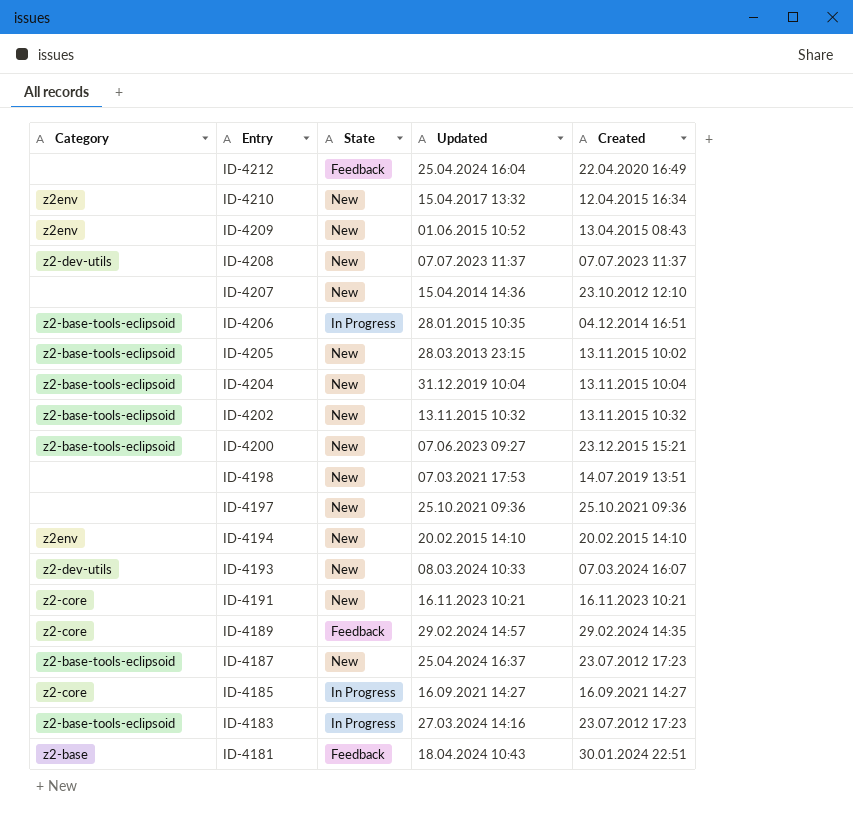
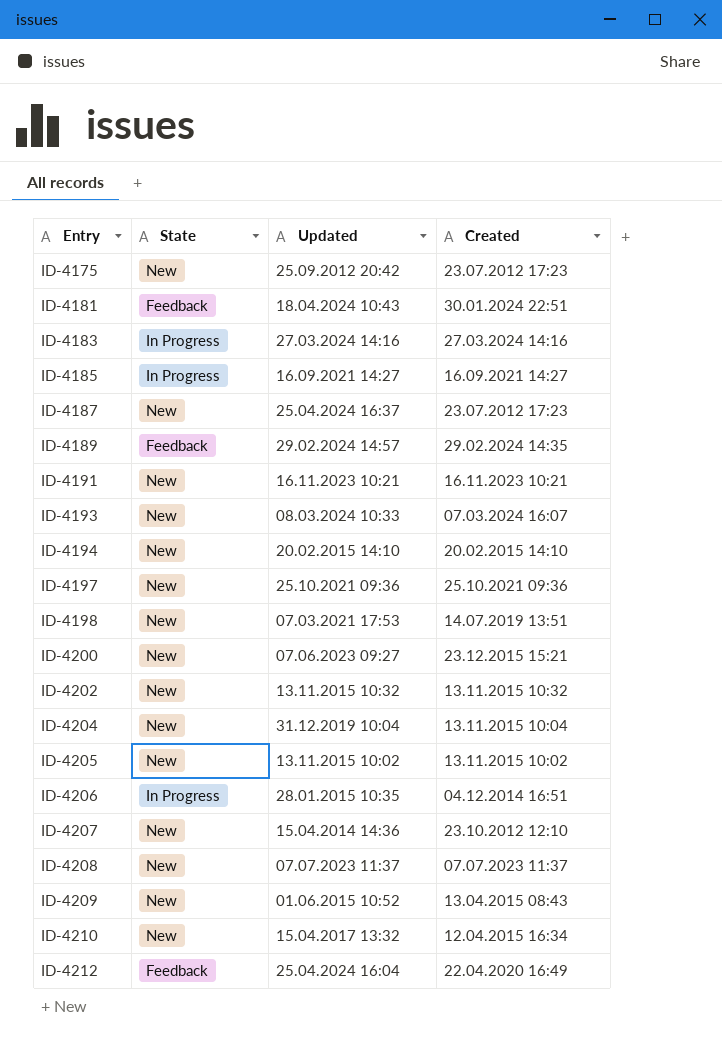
row order: Entry descending -> Entry ascending
column Category | position: 1 -> none
row ID-4175: none -> New | 25.09.2012 20:42 | 23.07.2012 17:23
ID-4183 | Created: 23.07.2012 17:23 -> 27.03.2024 14:16
ID-4205 | Updated: 28.03.2013 23:15 -> 13.11.2015 10:02

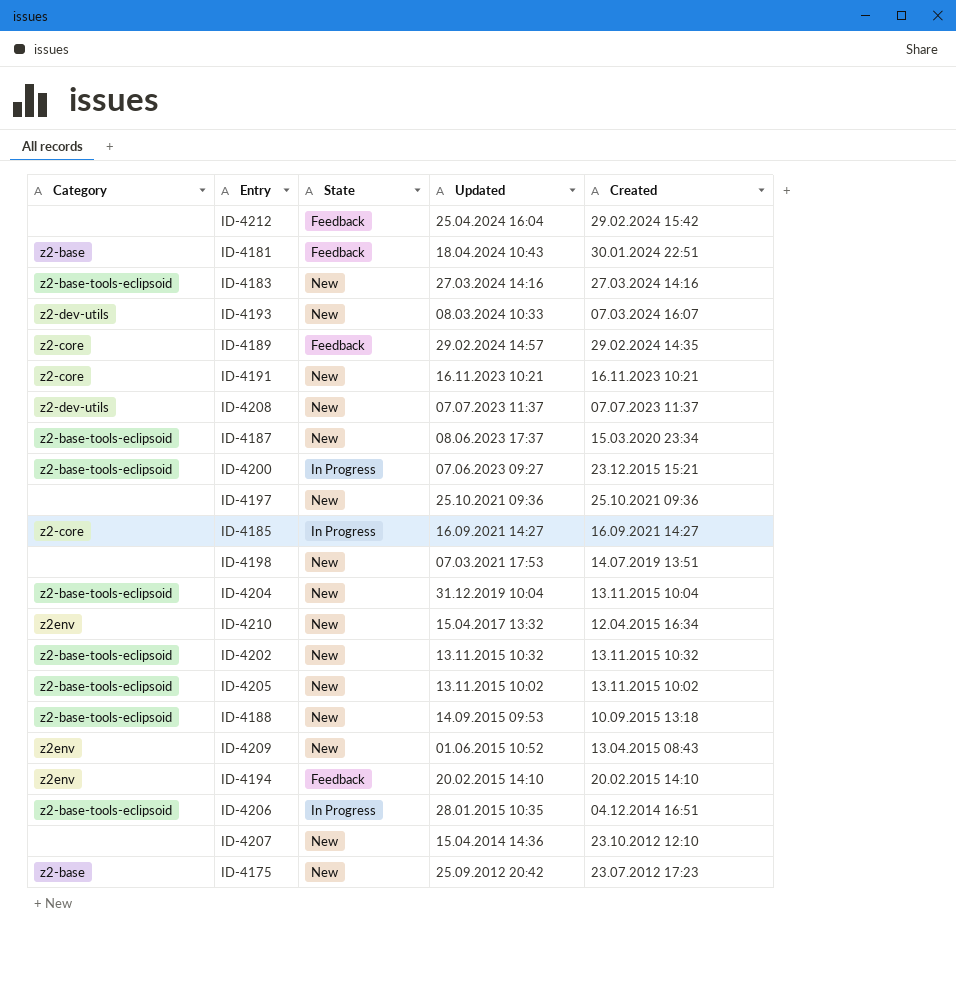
row order: Entry ascending -> Updated descending
column Category | position: none -> 1
ID-4212 | Created: 22.04.2020 16:49 -> 29.02.2024 15:42
ID-4183 | State: In Progress -> New
ID-4187 | Updated: 25.04.2024 16:37 -> 08.06.2023 17:37
ID-4187 | Created: 23.07.2012 17:23 -> 15.03.2020 23:34
ID-4200 | State: New -> In Progress
row ID-4188: none -> z2-base-tools-eclipsoid | New | 14.09.2015 09:53 | 10.09.2015 13:18
ID-4194 | State: New -> Feedback

